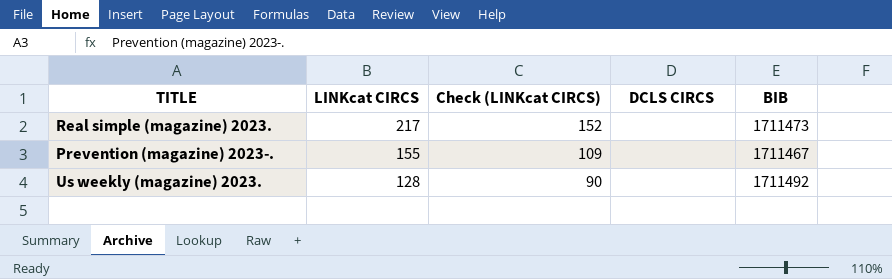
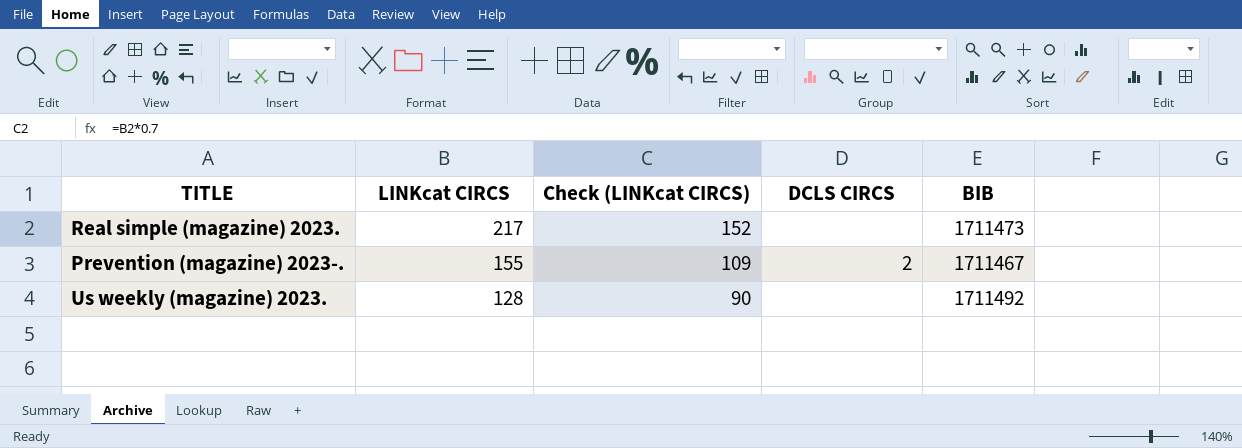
Prevention (magazine) 2023-. | DCLS CIRCS: none -> 2

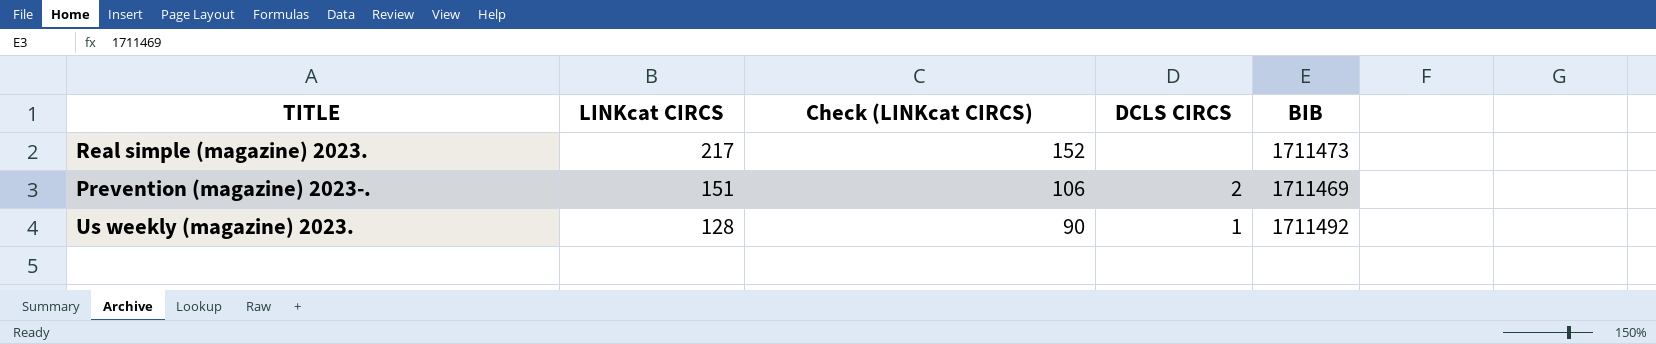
Prevention (magazine) 2023-. | LINKcat CIRCS: 155 -> 151
Prevention (magazine) 2023-. | Check (LINKcat CIRCS): 109 -> 106
Prevention (magazine) 2023-. | BIB: 1711467 -> 1711469
Us weekly (magazine) 2023. | DCLS CIRCS: none -> 1

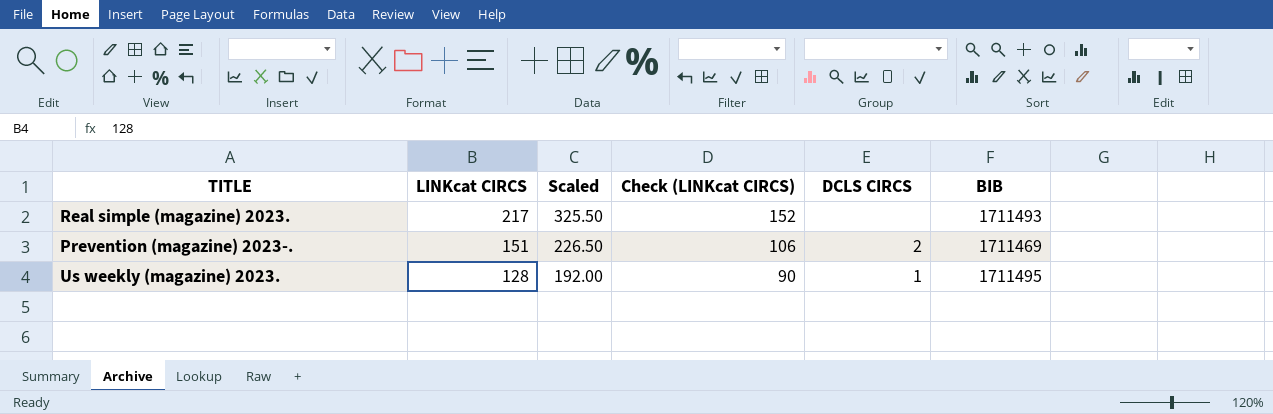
column Scaled | formula: none -> [LINKcat CIRCS] * 1.5
Real simple (magazine) 2023. | BIB: 1711473 -> 1711493
Us weekly (magazine) 2023. | BIB: 1711492 -> 1711495

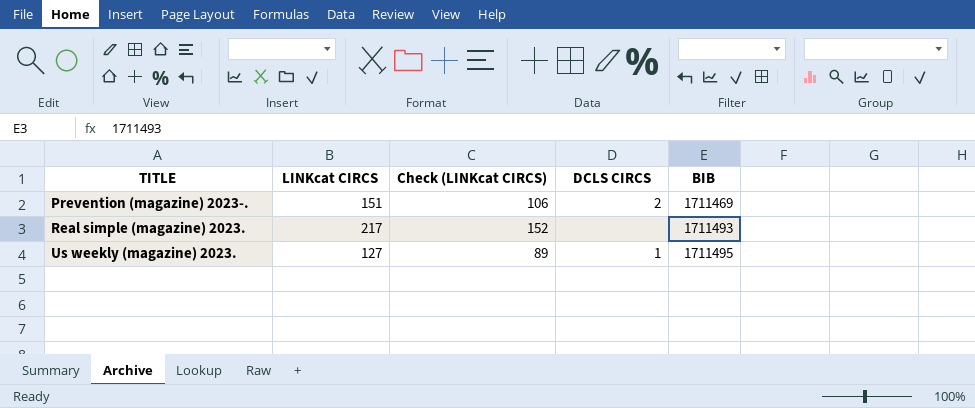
row order: LINKcat CIRCS descending -> TITLE ascending
column Scaled | formula: [LINKcat CIRCS] * 1.5 -> none
Us weekly (magazine) 2023. | LINKcat CIRCS: 128 -> 127
Us weekly (magazine) 2023. | Check (LINKcat CIRCS): 90 -> 89

